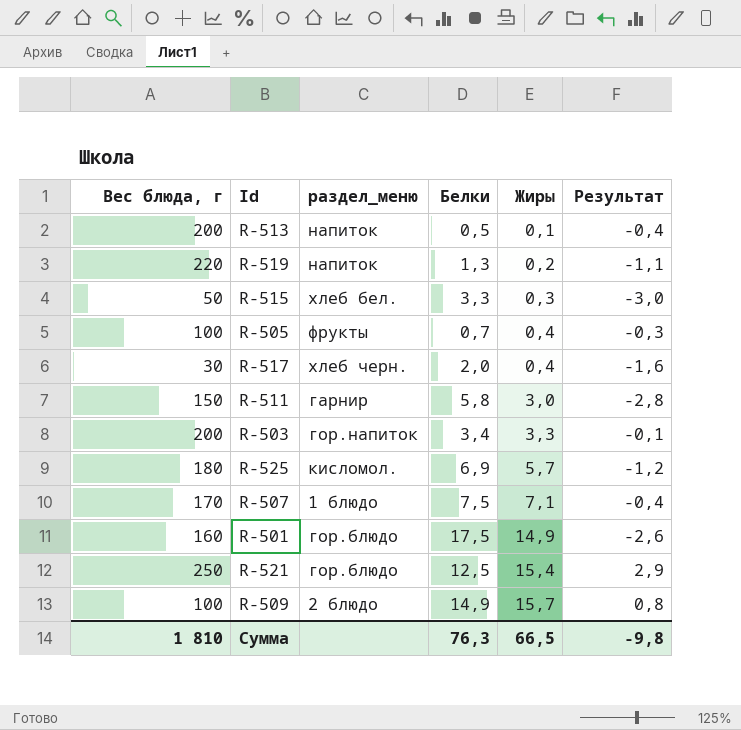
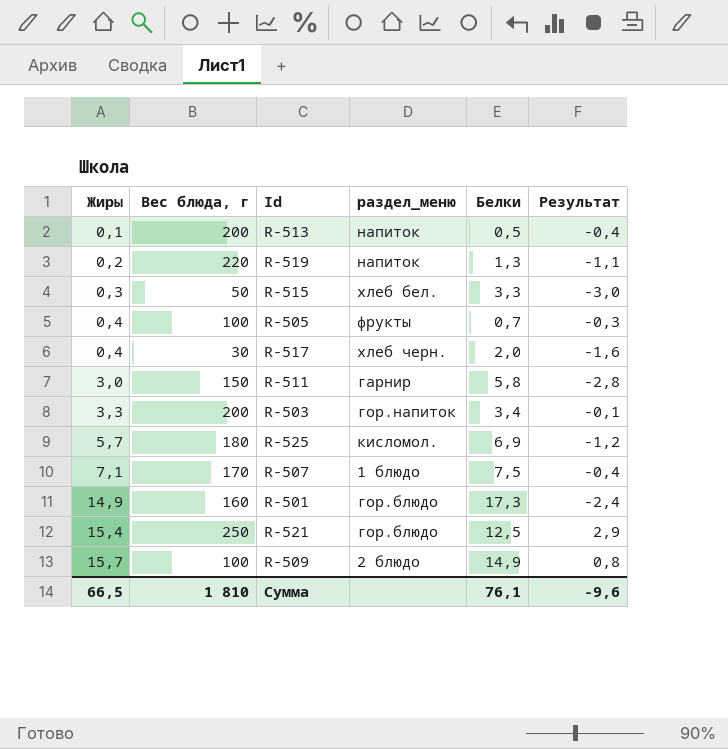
column Жиры | position: 5 -> 1
R-501 | Белки: 17,5 -> 17,3
R-501 | Результат: -2,6 -> -2,4
Сумма | Белки: 76,3 -> 76,1
Сумма | Результат: -9,8 -> -9,6

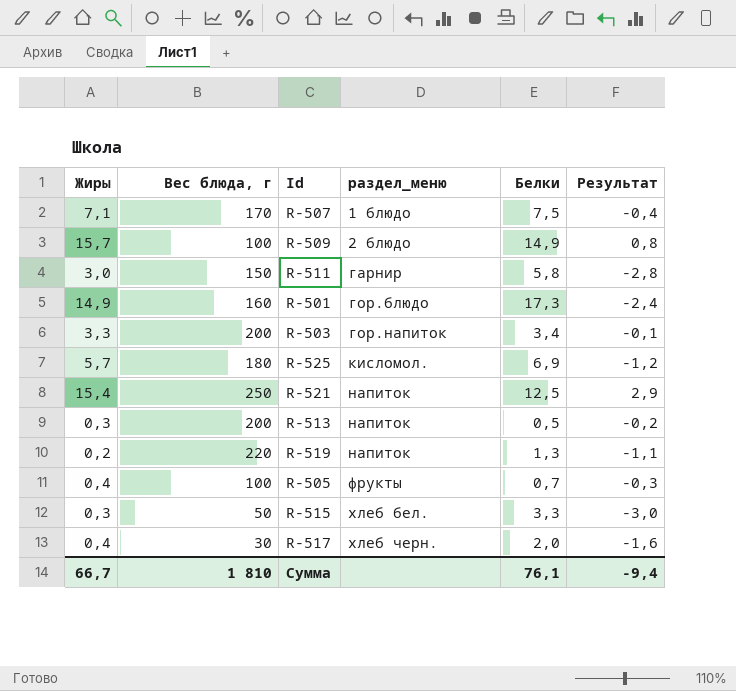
row order: Жиры ascending -> раздел_меню ascending
R-521 | раздел_меню: гор.блюдо -> напиток
R-513 | Жиры: 0,1 -> 0,3
R-513 | Результат: -0,4 -> -0,2
Сумма | Жиры: 66,5 -> 66,7
Сумма | Результат: -9,6 -> -9,4

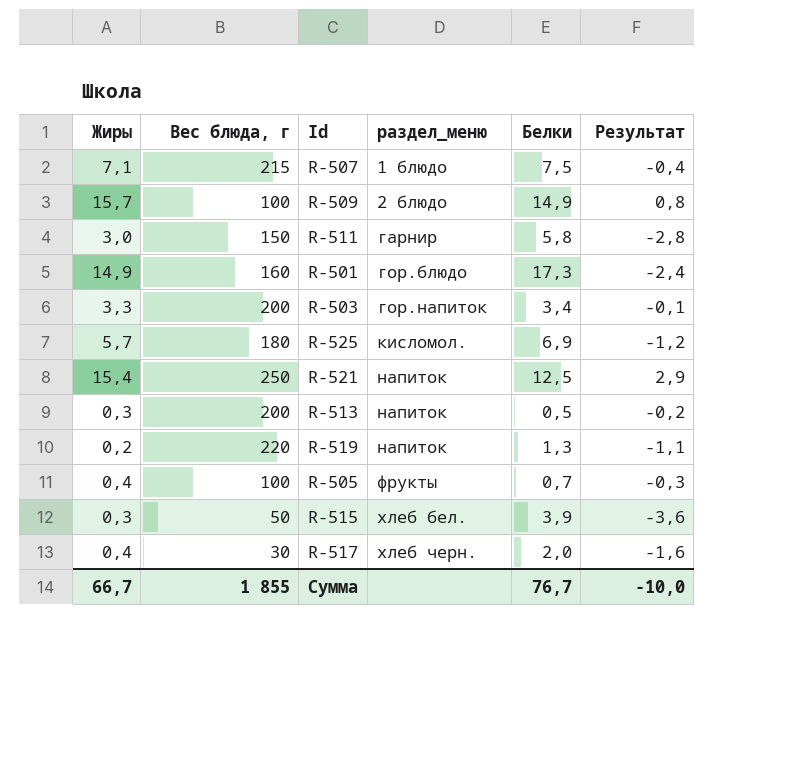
R-507 | Вес блюда, г: 170 -> 215
R-515 | Белки: 3,3 -> 3,9
R-515 | Результат: -3,0 -> -3,6
Сумма | Вес блюда, г: 1 810 -> 1 855
Сумма | Белки: 76,1 -> 76,7
Сумма | Результат: -9,4 -> -10,0

